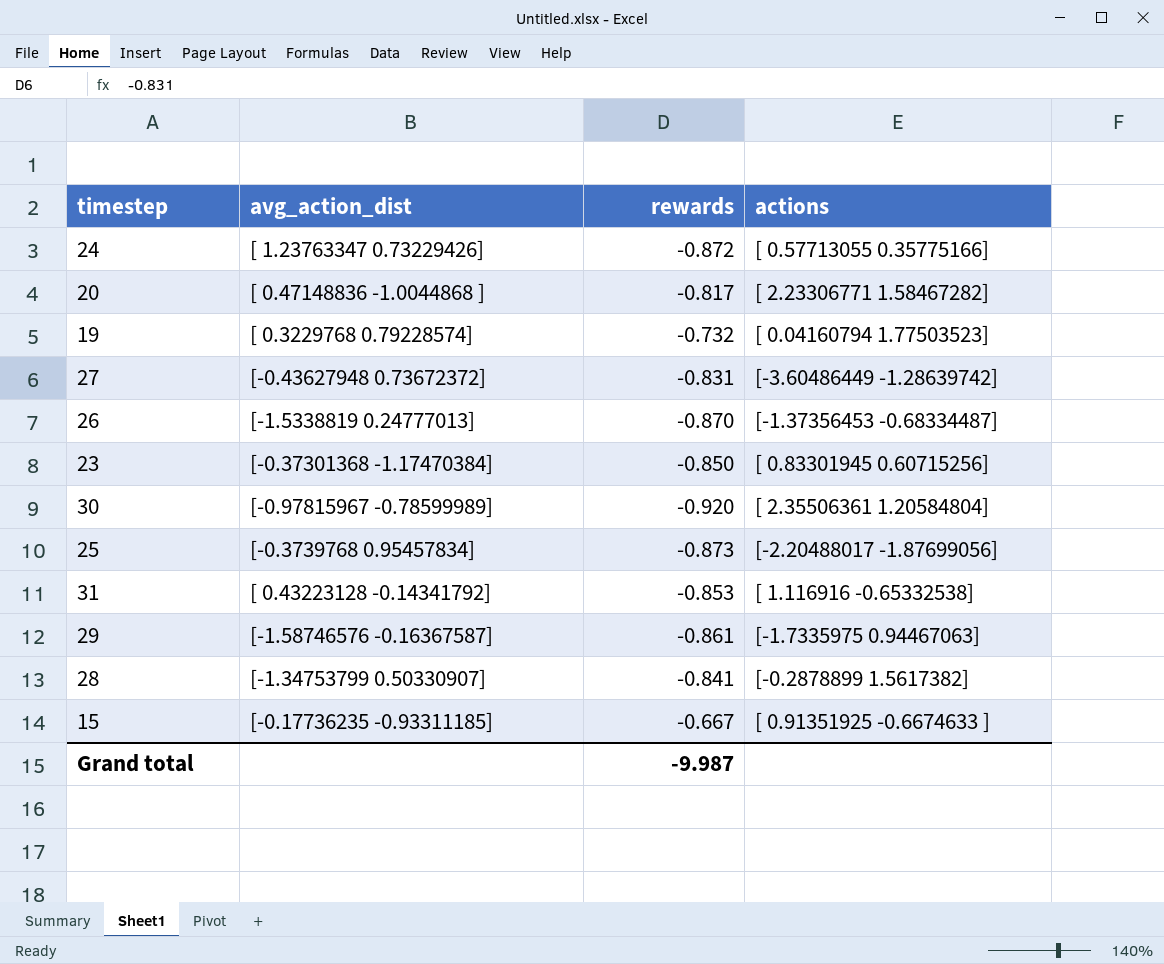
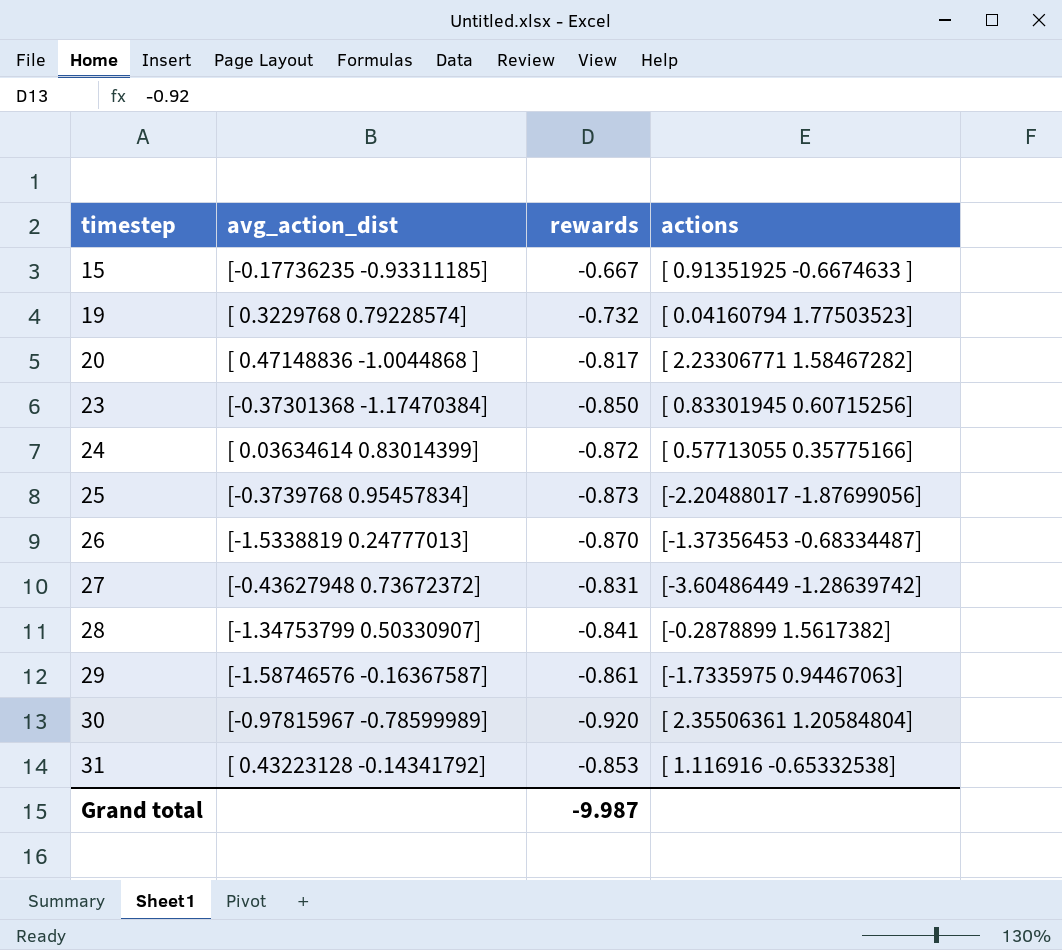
row order: none -> timestep ascending
24 | avg_action_dist: [ 1.23763347 0.73229426] -> [ 0.03634614 0.83014399]

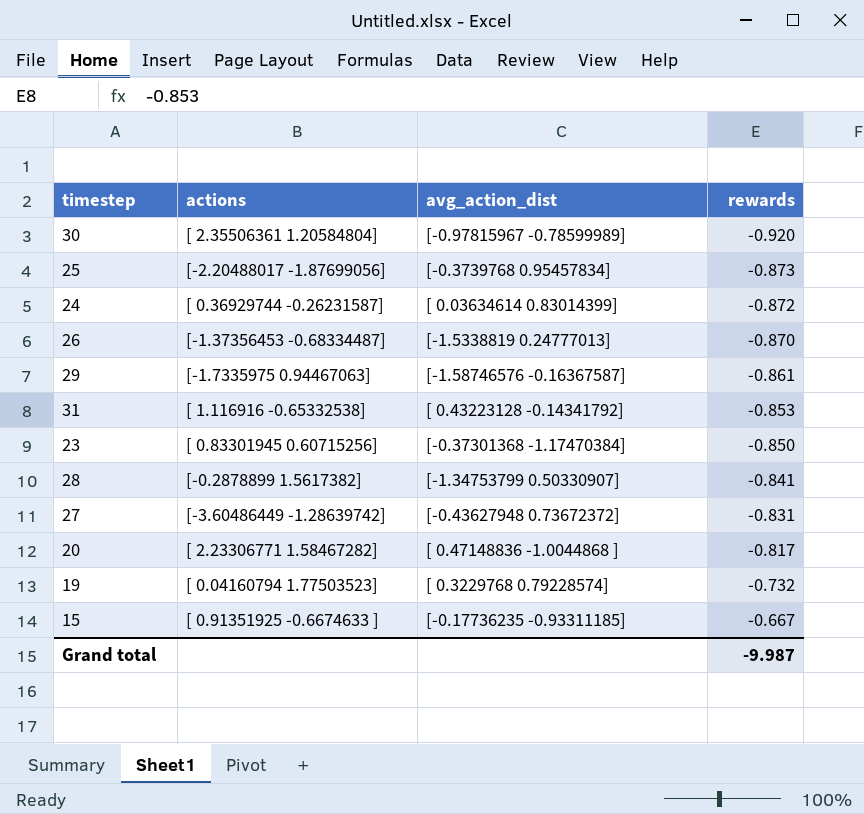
row order: timestep ascending -> rewards ascending
column actions | position: 4 -> 2
24 | actions: [ 0.57713055 0.35775166] -> [ 0.36929744 -0.26231587]

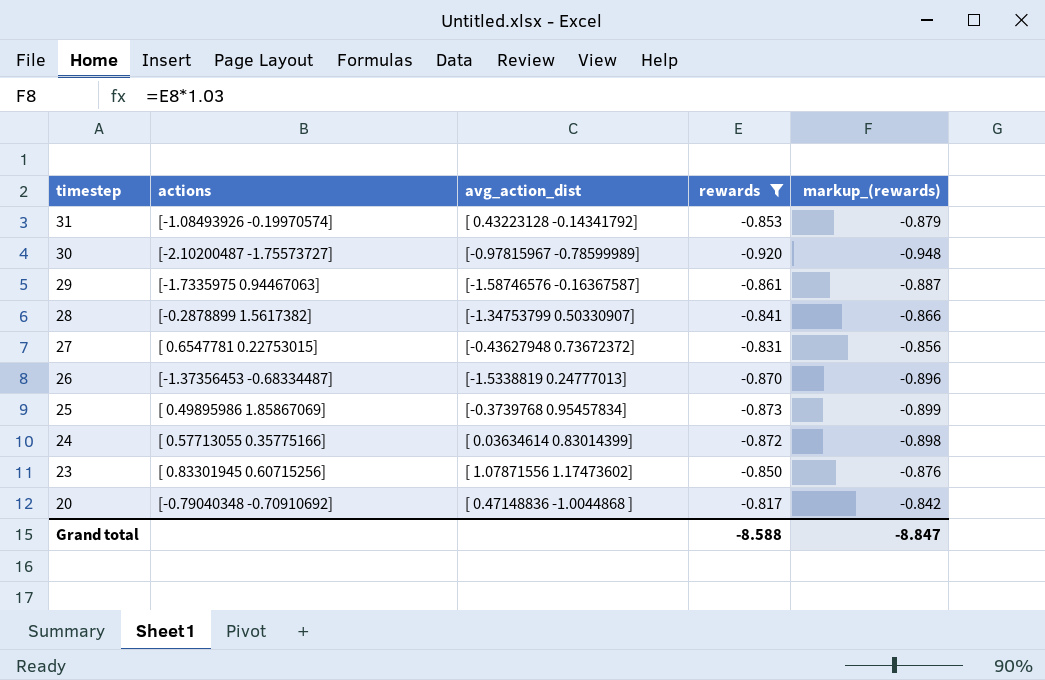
filter: none -> rewards <= -0.817
row order: rewards ascending -> timestep descending
column markup_(rewards) | formula: none -> [rewards] * 1.03
31 | actions: [ 1.116916 -0.65332538] -> [-1.08493926 -0.19970574]
30 | actions: [ 2.35506361 1.20584804] -> [-2.10200487 -1.75573727]
27 | actions: [-3.60486449 -1.28639742] -> [ 0.6547781 0.22753015]
25 | actions: [-2.20488017 -1.87699056] -> [ 0.49895986 1.85867069]
24 | actions: [ 0.36929744 -0.26231587] -> [ 0.57713055 0.35775166]
23 | avg_action_dist: [-0.37301368 -1.17470384] -> [ 1.07871556 1.17473602]
20 | actions: [ 2.23306771 1.58467282] -> [-0.79040348 -0.70910692]
Grand total | rewards: -9.987 -> -8.588

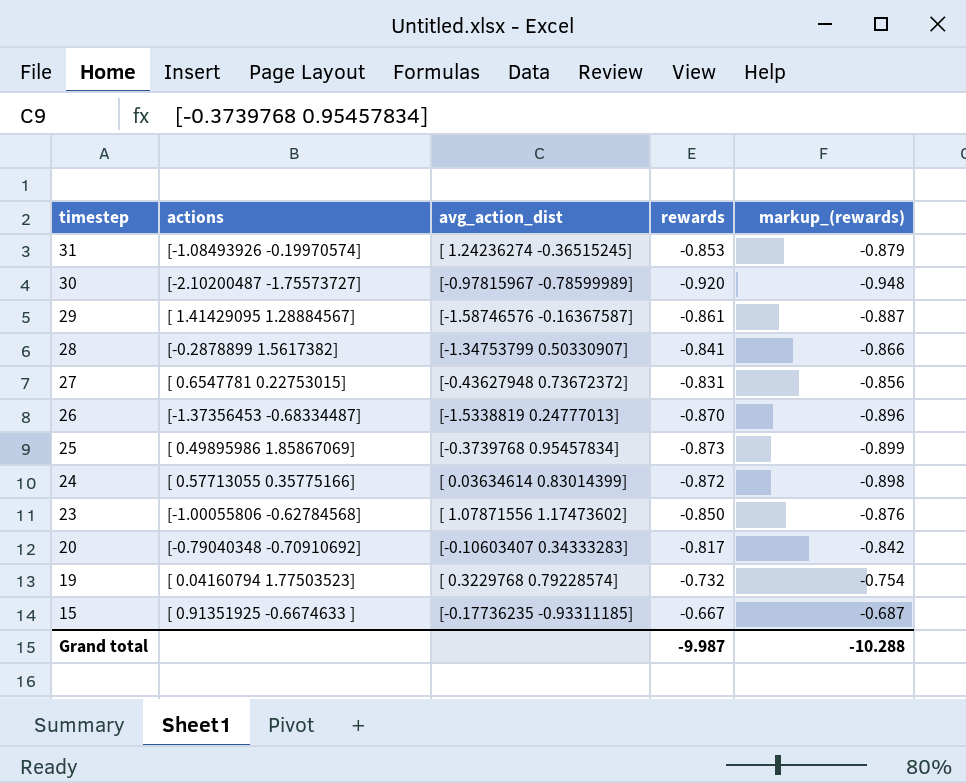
filter: rewards <= -0.817 -> none
31 | avg_action_dist: [ 0.43223128 -0.14341792] -> [ 1.24236274 -0.36515245]
29 | actions: [-1.7335975 0.94467063] -> [ 1.41429095 1.28884567]
23 | actions: [ 0.83301945 0.60715256] -> [-1.00055806 -0.62784568]
20 | avg_action_dist: [ 0.47148836 -1.0044868 ] -> [-0.10603407 0.34333283]
Grand total | rewards: -8.588 -> -9.987
Grand total | markup_(rewards): -8.847 -> -10.288

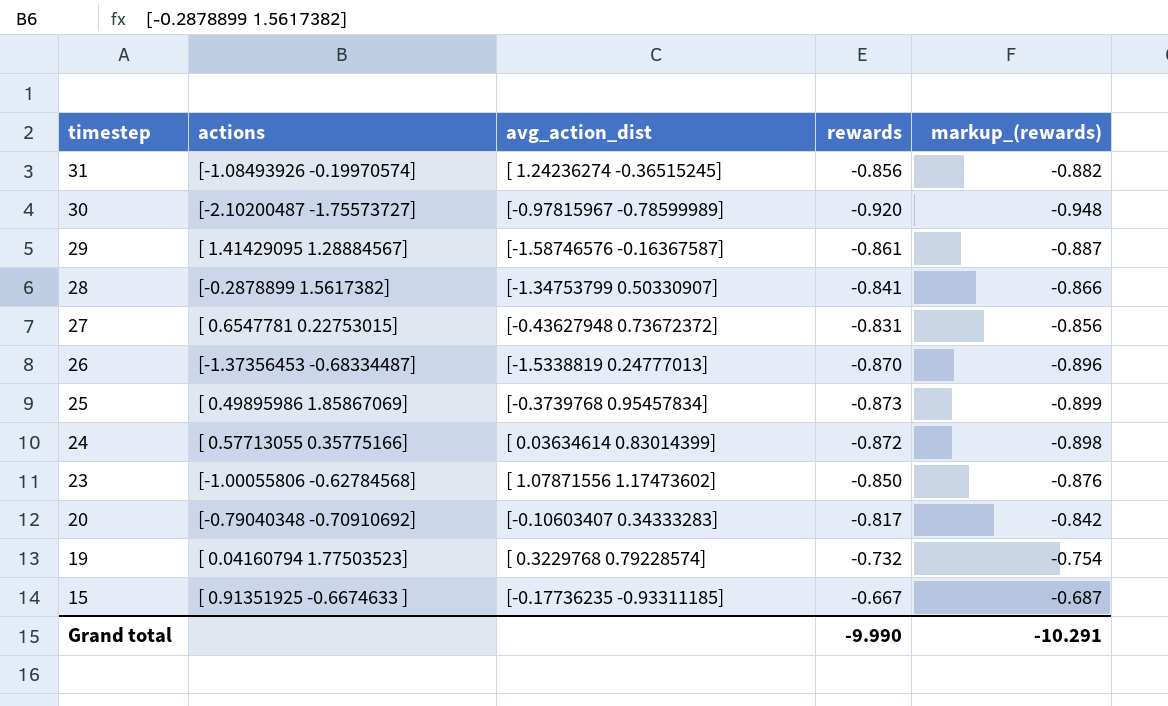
31 | rewards: -0.853 -> -0.856
31 | markup_(rewards): -0.879 -> -0.882
Grand total | rewards: -9.987 -> -9.990
Grand total | markup_(rewards): -10.288 -> -10.291

